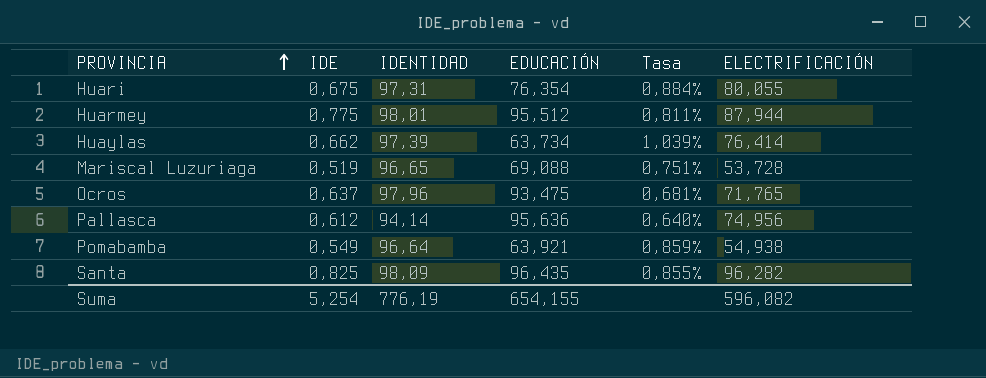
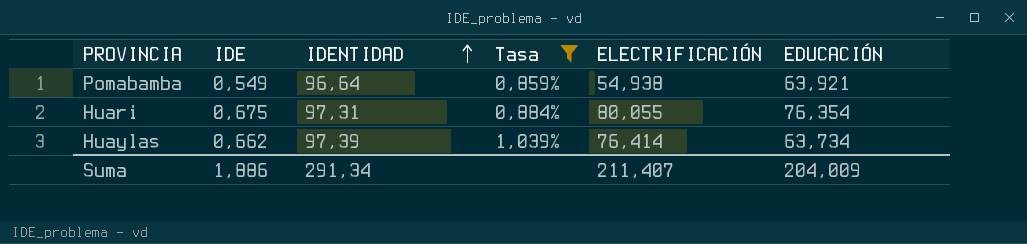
filter: none -> Tasa >= 0,859%
row order: PROVINCIA ascending -> IDENTIDAD ascending
column EDUCACIÓN | position: 4 -> 6
Suma | IDE: 5,254 -> 1,886
Suma | IDENTIDAD: 776,19 -> 291,34
Suma | ELECTRIFICACIÓN: 596,082 -> 211,407
Suma | EDUCACIÓN: 654,155 -> 204,009

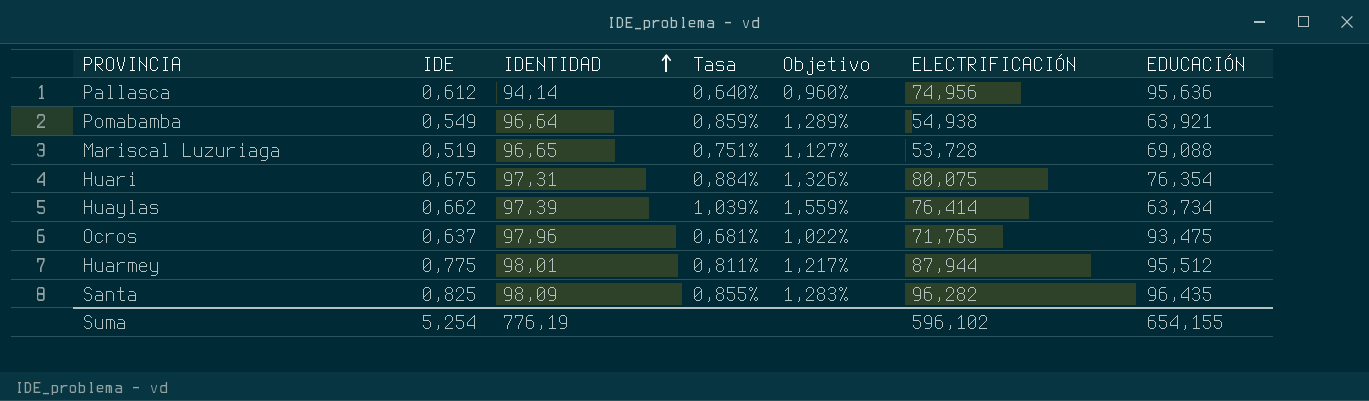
filter: Tasa >= 0,859% -> none
column Objetivo | formula: none -> [Tasa] * 1,5
Huari | ELECTRIFICACIÓN: 80,055 -> 80,075
Suma | IDE: 1,886 -> 5,254
Suma | IDENTIDAD: 291,34 -> 776,19
Suma | ELECTRIFICACIÓN: 211,407 -> 596,102
Suma | EDUCACIÓN: 204,009 -> 654,155

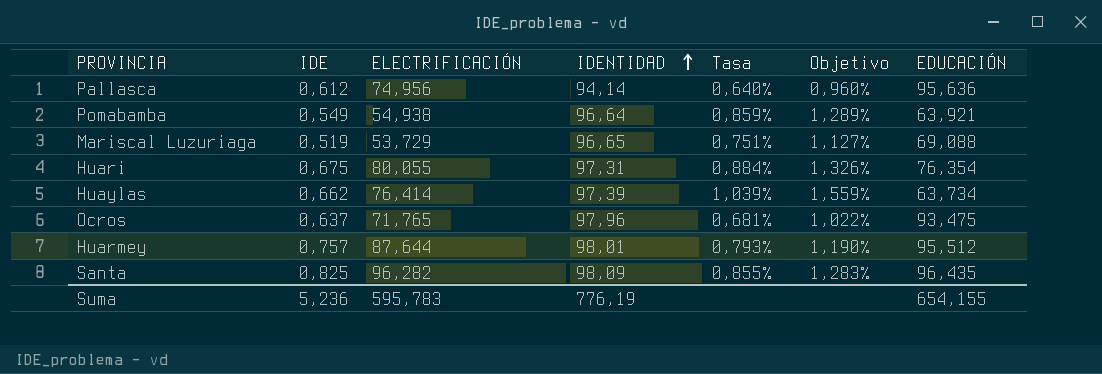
column ELECTRIFICACIÓN | position: 6 -> 3
Mariscal Luzuriaga | ELECTRIFICACIÓN: 53,728 -> 53,729
Huari | ELECTRIFICACIÓN: 80,075 -> 80,055
Huarmey | IDE: 0,775 -> 0,757
Huarmey | ELECTRIFICACIÓN: 87,944 -> 87,644
Huarmey | Tasa: 0,811% -> 0,793%
Huarmey | Objetivo: 1,217% -> 1,190%
Suma | IDE: 5,254 -> 5,236
Suma | ELECTRIFICACIÓN: 596,102 -> 595,783

